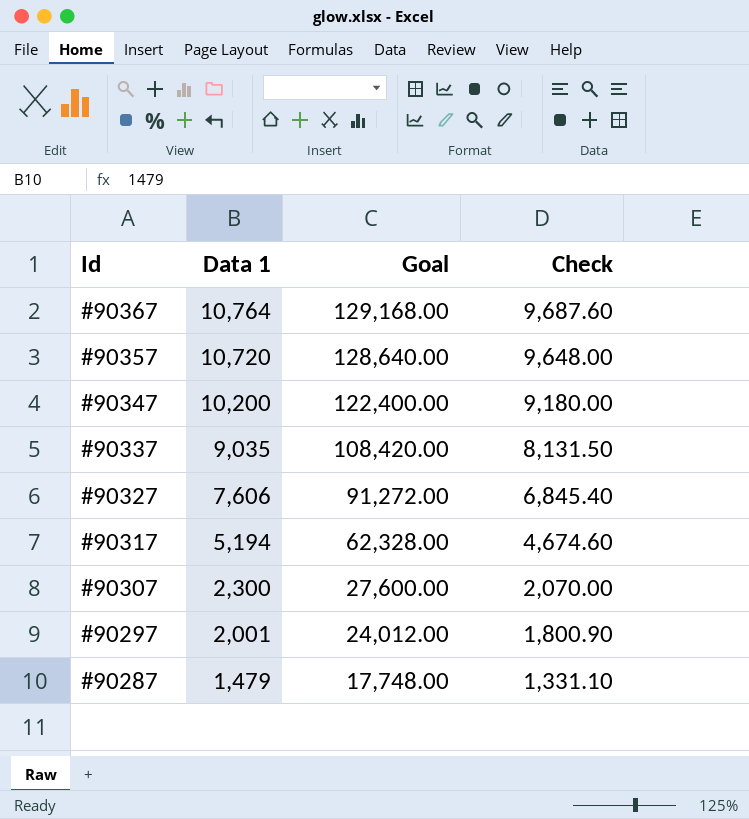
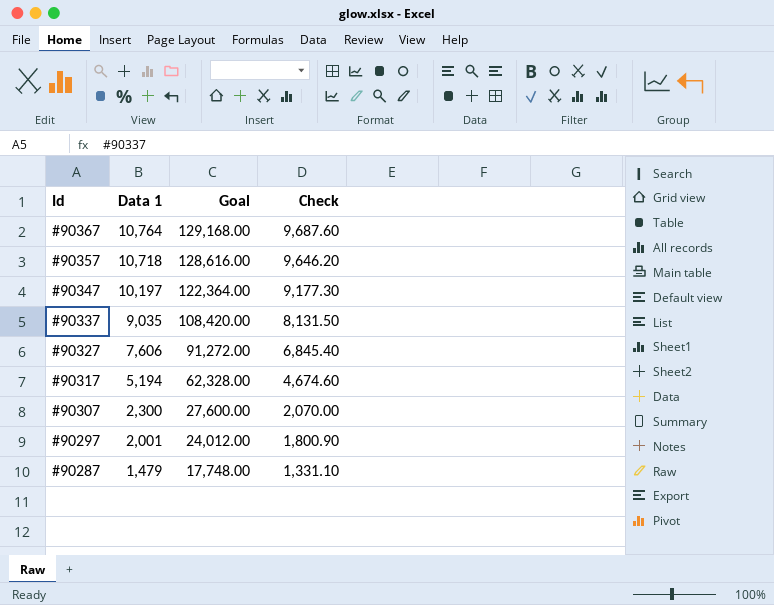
#90357 | Data 1: 10,720 -> 10,718
#90357 | Goal: 128,640.00 -> 128,616.00
#90357 | Check: 9,648.00 -> 9,646.20
#90347 | Data 1: 10,200 -> 10,197
#90347 | Goal: 122,400.00 -> 122,364.00
#90347 | Check: 9,180.00 -> 9,177.30

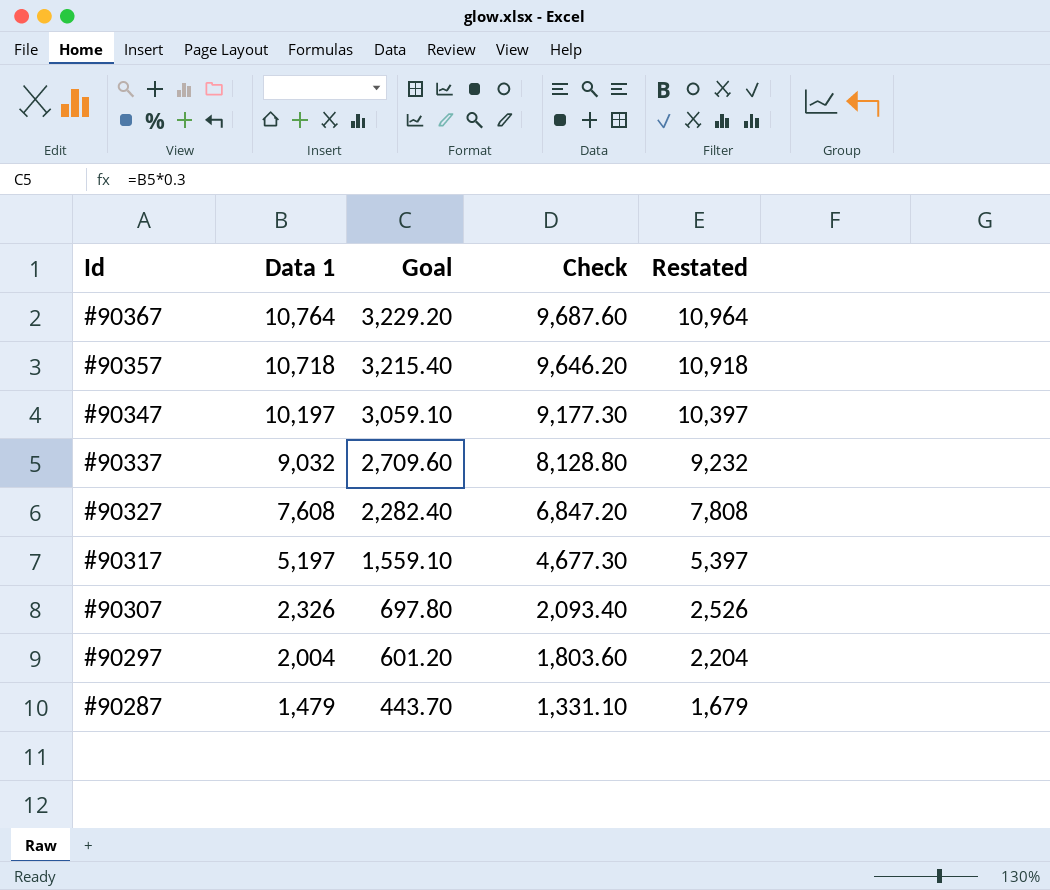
column Goal | formula: [Data 1] * 12 -> [Data 1] * 0.3
column Restated | formula: none -> [Data 1] + 200
#90337 | Data 1: 9,035 -> 9,032
#90337 | Check: 8,131.50 -> 8,128.80
#90327 | Data 1: 7,606 -> 7,608
#90327 | Check: 6,845.40 -> 6,847.20
#90317 | Data 1: 5,194 -> 5,197
#90317 | Check: 4,674.60 -> 4,677.30
#90307 | Data 1: 2,300 -> 2,326
#90307 | Check: 2,070.00 -> 2,093.40
#90297 | Data 1: 2,001 -> 2,004
#90297 | Check: 1,800.90 -> 1,803.60

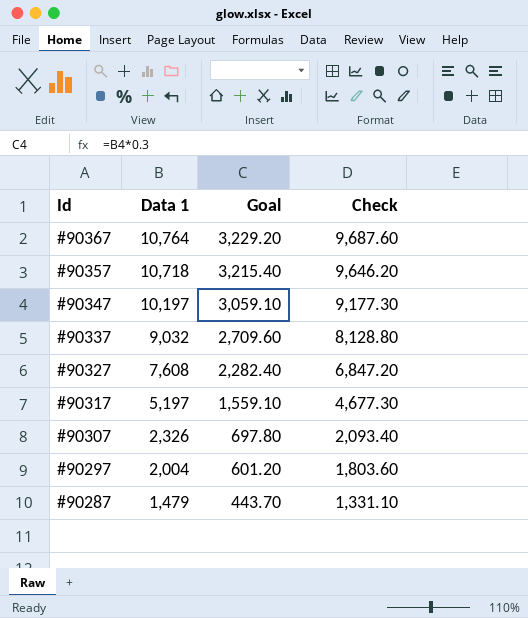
column Restated | formula: [Data 1] + 200 -> none

